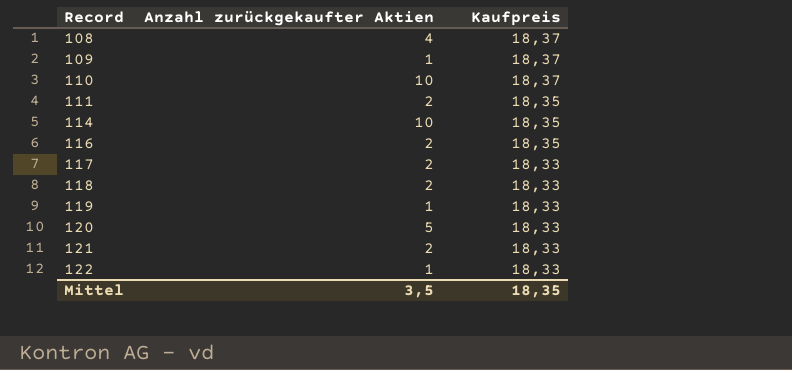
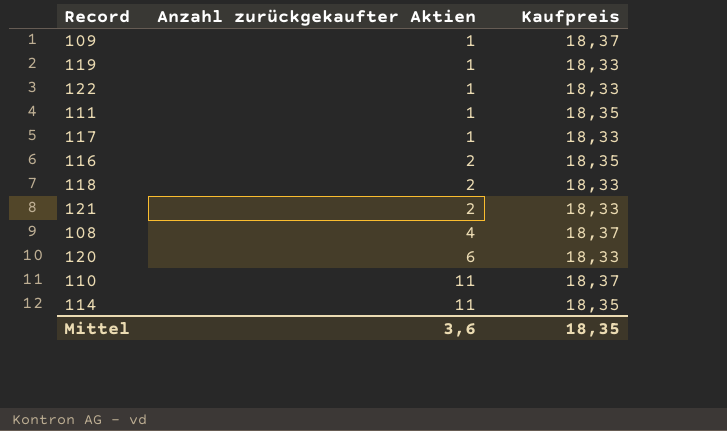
row order: Record ascending -> Anzahl zurückgekaufter Aktien ascending
111 | Anzahl zurückgekaufter Aktien: 2 -> 1
117 | Anzahl zurückgekaufter Aktien: 2 -> 1
120 | Anzahl zurückgekaufter Aktien: 5 -> 6
110 | Anzahl zurückgekaufter Aktien: 10 -> 11
114 | Anzahl zurückgekaufter Aktien: 10 -> 11
Mittel | Anzahl zurückgekaufter Aktien: 3,5 -> 3,6

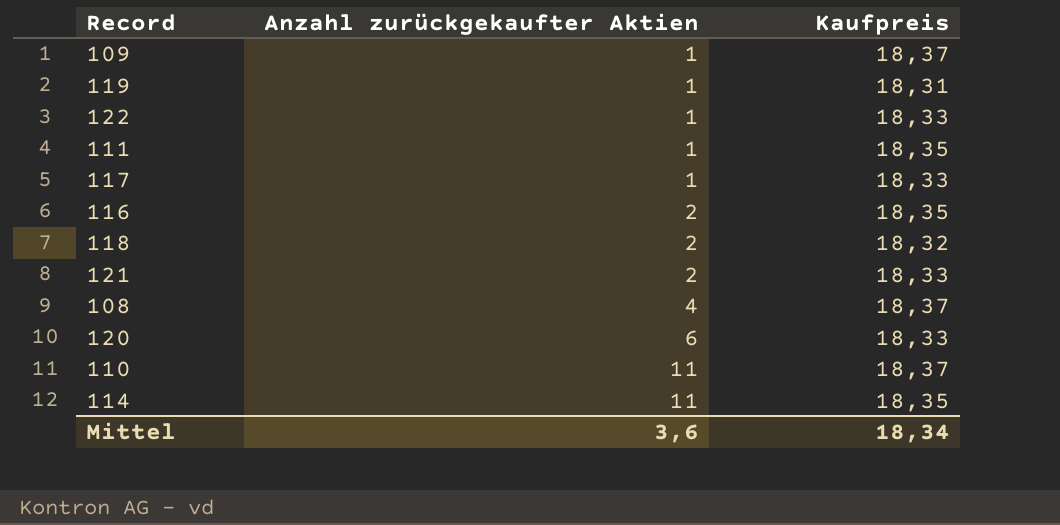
119 | Kaufpreis: 18,33 -> 18,31
118 | Kaufpreis: 18,33 -> 18,32
Mittel | Kaufpreis: 18,35 -> 18,34

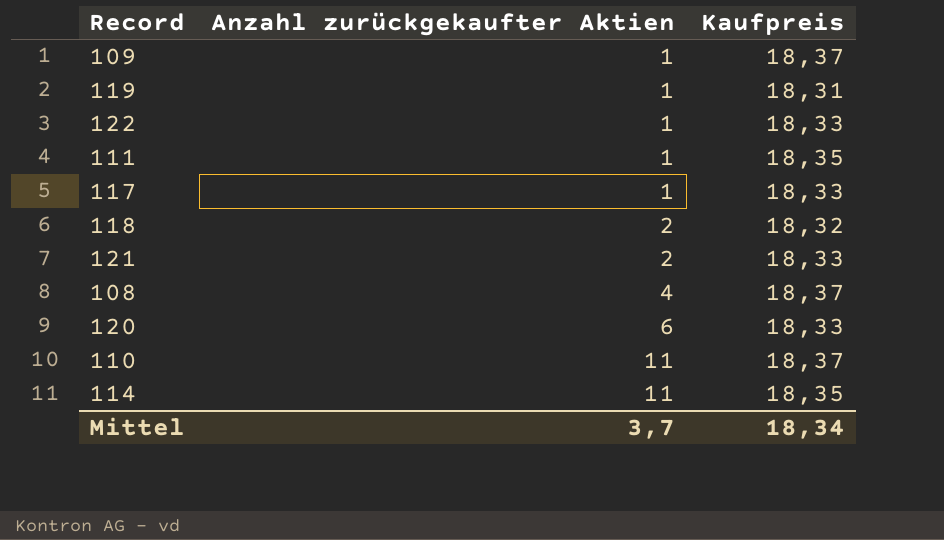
row 116: 2 | 18,35 -> none
Mittel | Anzahl zurückgekaufter Aktien: 3,6 -> 3,7

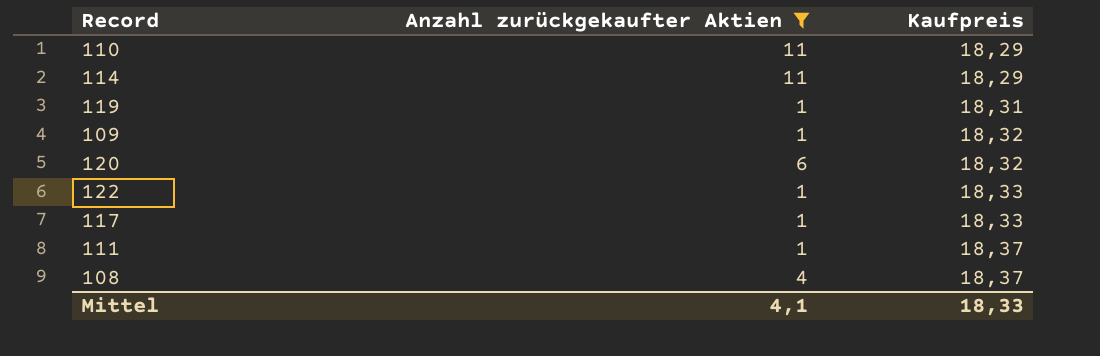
filter: none -> Anzahl zurückgekaufter Aktien != 2
row order: Anzahl zurückgekaufter Aktien ascending -> Kaufpreis ascending
110 | Kaufpreis: 18,37 -> 18,29
114 | Kaufpreis: 18,35 -> 18,29
109 | Kaufpreis: 18,37 -> 18,32
120 | Kaufpreis: 18,33 -> 18,32
111 | Kaufpreis: 18,35 -> 18,37
Mittel | Anzahl zurückgekaufter Aktien: 3,7 -> 4,1
Mittel | Kaufpreis: 18,34 -> 18,33

